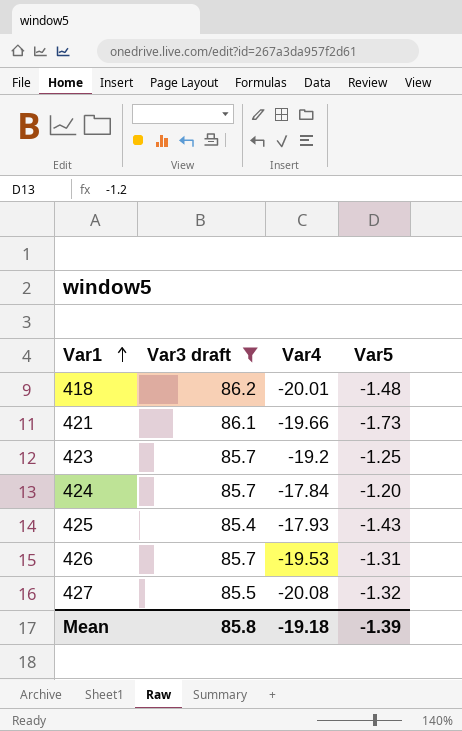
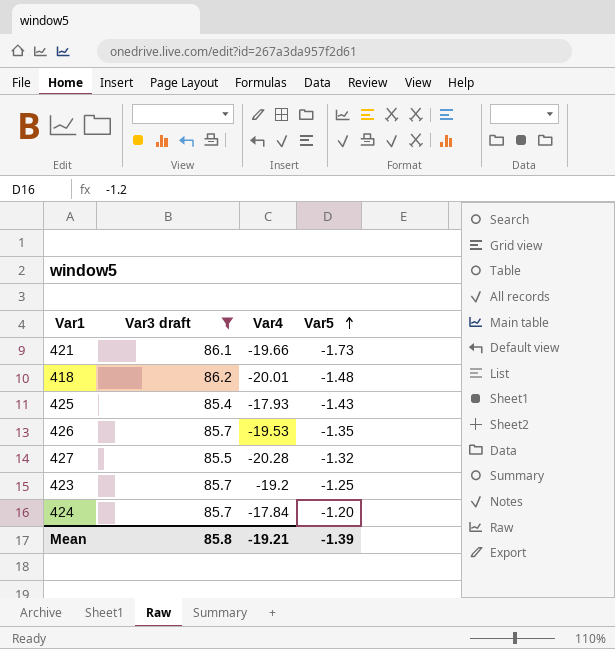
row order: Var1 ascending -> Var5 ascending
426 | Var5: -1.31 -> -1.35
427 | Var4: -20.08 -> -20.28
Mean | Var4: -19.18 -> -19.21

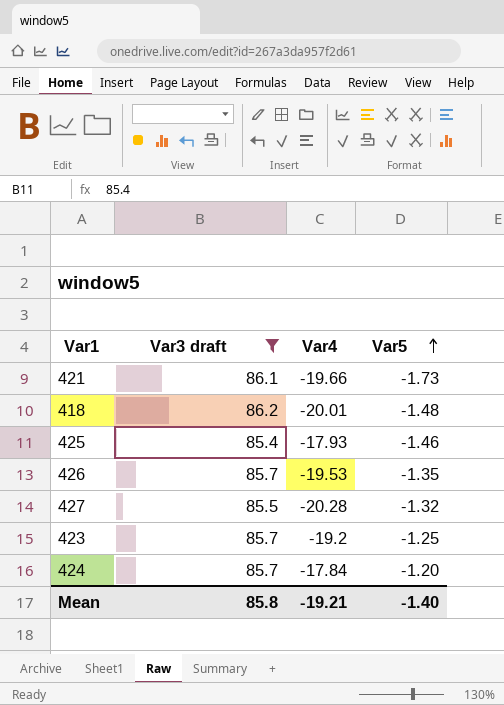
425 | Var5: -1.43 -> -1.46
Mean | Var5: -1.39 -> -1.40

